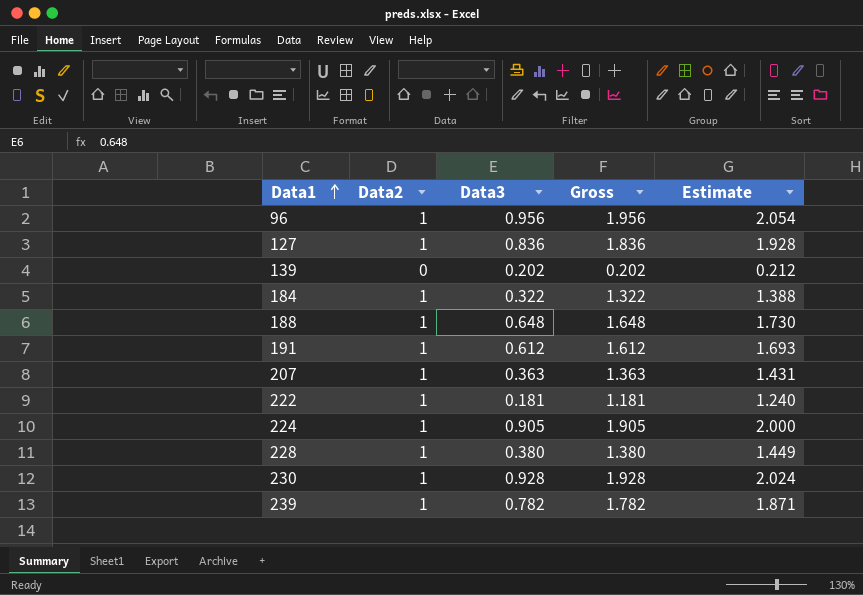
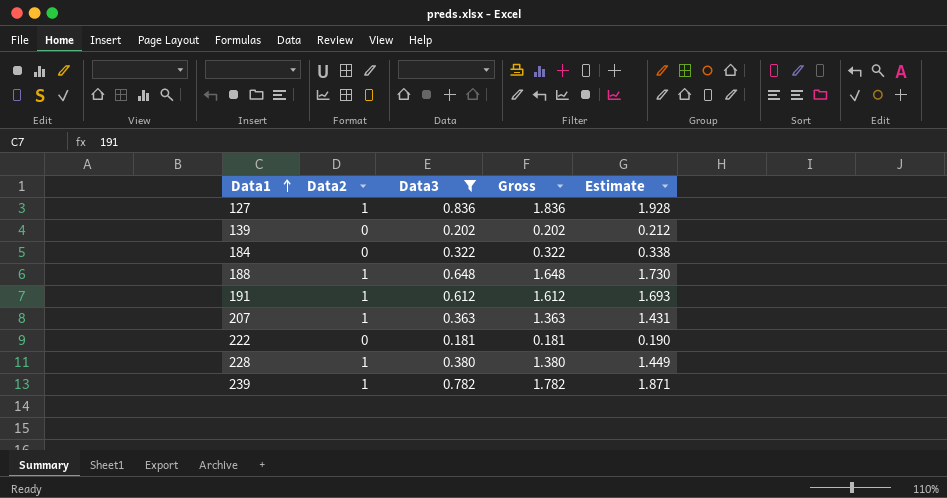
filter: none -> Data3 <= 0.836
184 | Data2: 1 -> 0
184 | Gross: 1.322 -> 0.322
184 | Estimate: 1.388 -> 0.338
222 | Data2: 1 -> 0
222 | Gross: 1.181 -> 0.181
222 | Estimate: 1.240 -> 0.190

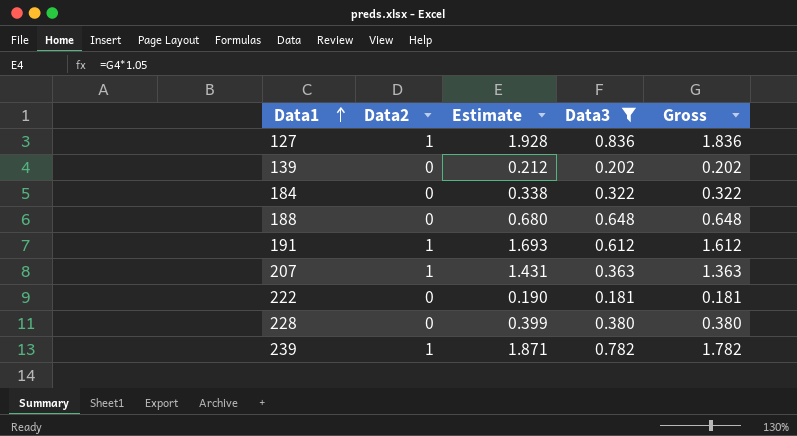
column Estimate | position: 5 -> 3
188 | Data2: 1 -> 0
188 | Estimate: 1.730 -> 0.680
188 | Gross: 1.648 -> 0.648
228 | Data2: 1 -> 0
228 | Estimate: 1.449 -> 0.399
228 | Gross: 1.380 -> 0.380

